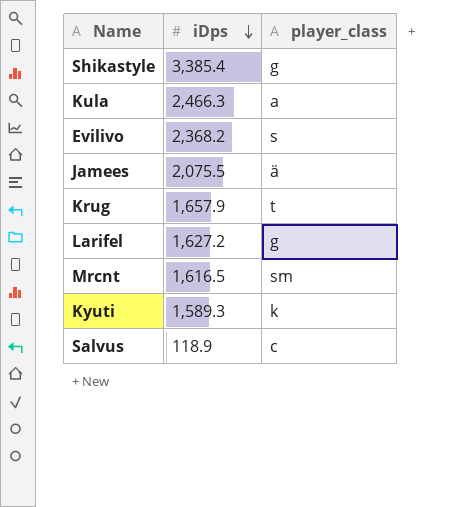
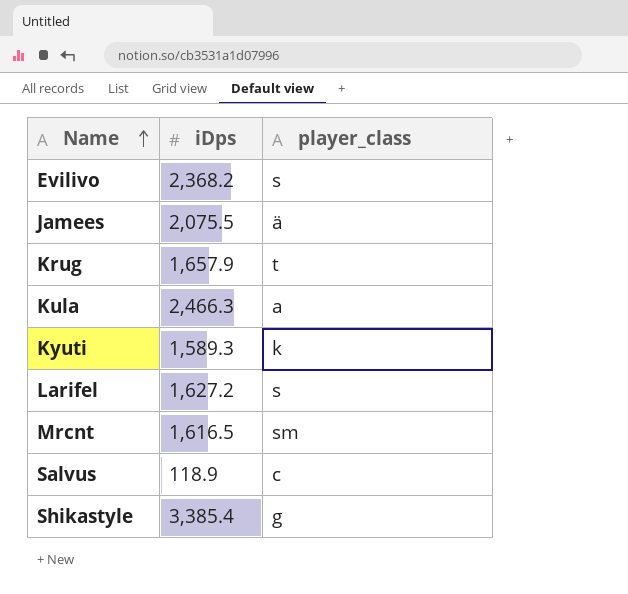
row order: iDps descending -> Name ascending
Larifel | player_class: g -> s

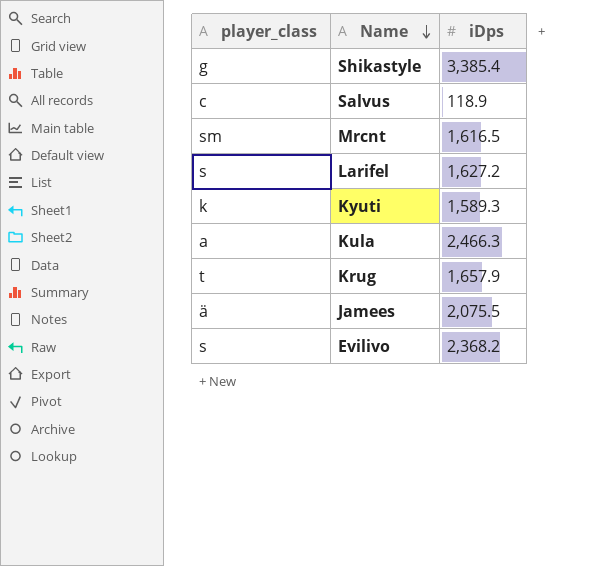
row order: Name ascending -> Name descending
column player_class | position: 3 -> 1

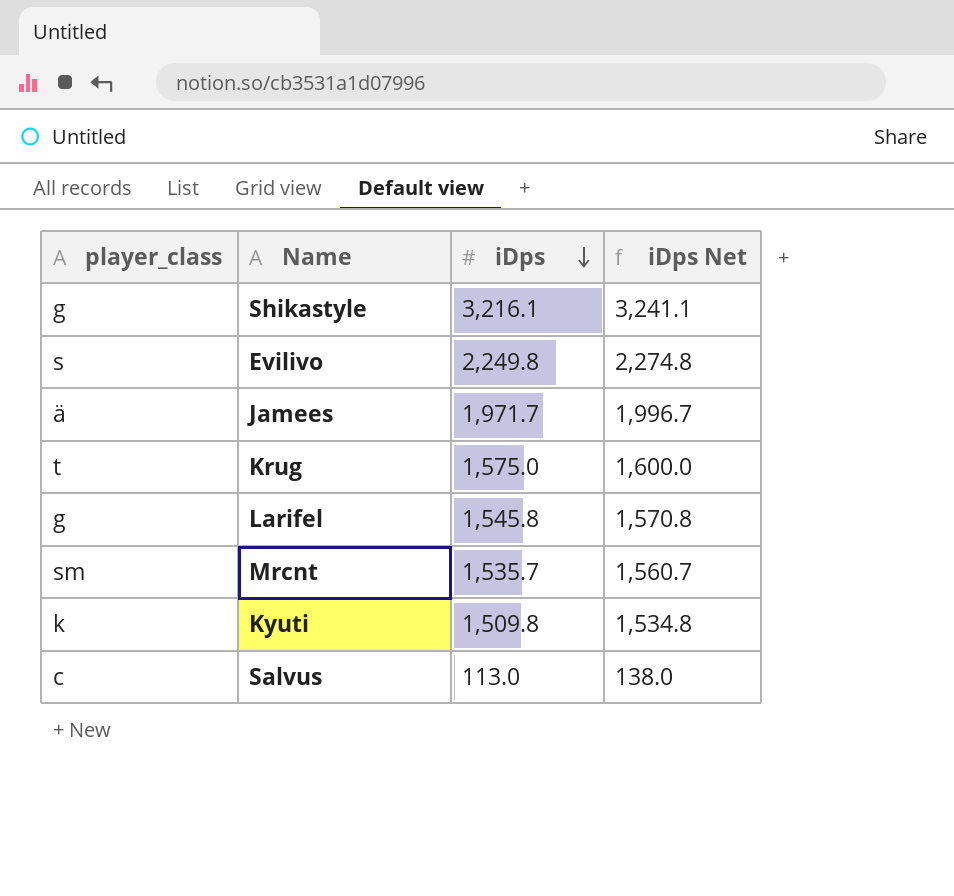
row order: Name descending -> iDps descending
column iDps Net | formula: none -> [iDps] + 25
row Kula: a | 2,466.3 -> none
Shikastyle | iDps: 3,385.4 -> 3,216.1
Evilivo | iDps: 2,368.2 -> 2,249.8
Jamees | iDps: 2,075.5 -> 1,971.7
Krug | iDps: 1,657.9 -> 1,575.0
Larifel | player_class: s -> g
Larifel | iDps: 1,627.2 -> 1,545.8
Mrcnt | iDps: 1,616.5 -> 1,535.7
Kyuti | iDps: 1,589.3 -> 1,509.8
Salvus | iDps: 118.9 -> 113.0

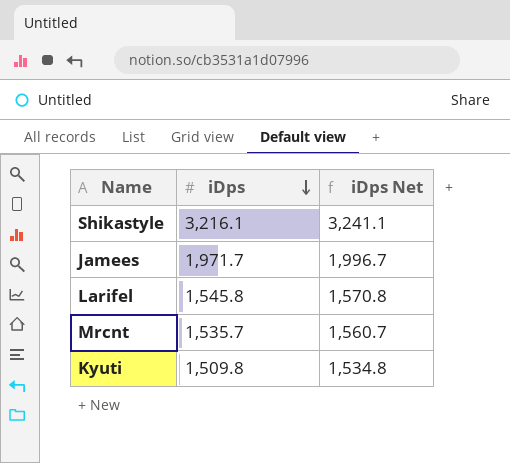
column player_class | position: 1 -> none
row Evilivo: s | 2,249.8 | 2,274.8 -> none
row Krug: t | 1,575.0 | 1,600.0 -> none
row Salvus: c | 113.0 | 138.0 -> none

